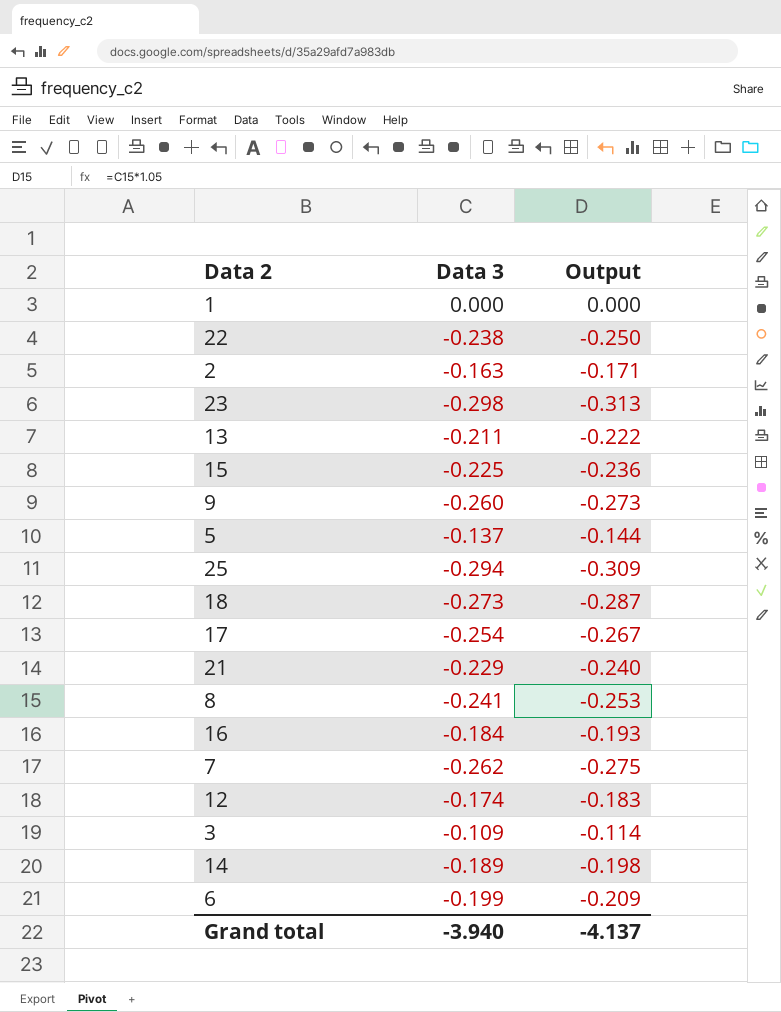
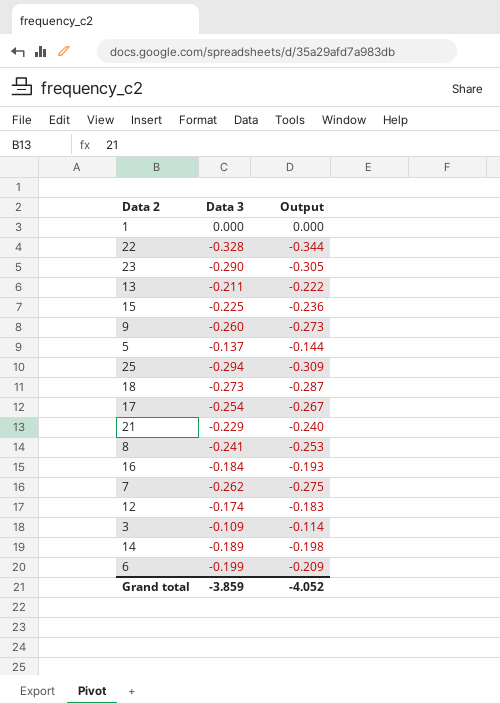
row 2: -0.163 | -0.171 -> none
22 | Data 3: -0.238 -> -0.328
22 | Output: -0.250 -> -0.344
23 | Data 3: -0.298 -> -0.290
23 | Output: -0.313 -> -0.305
Grand total | Data 3: -3.940 -> -3.859
Grand total | Output: -4.137 -> -4.052

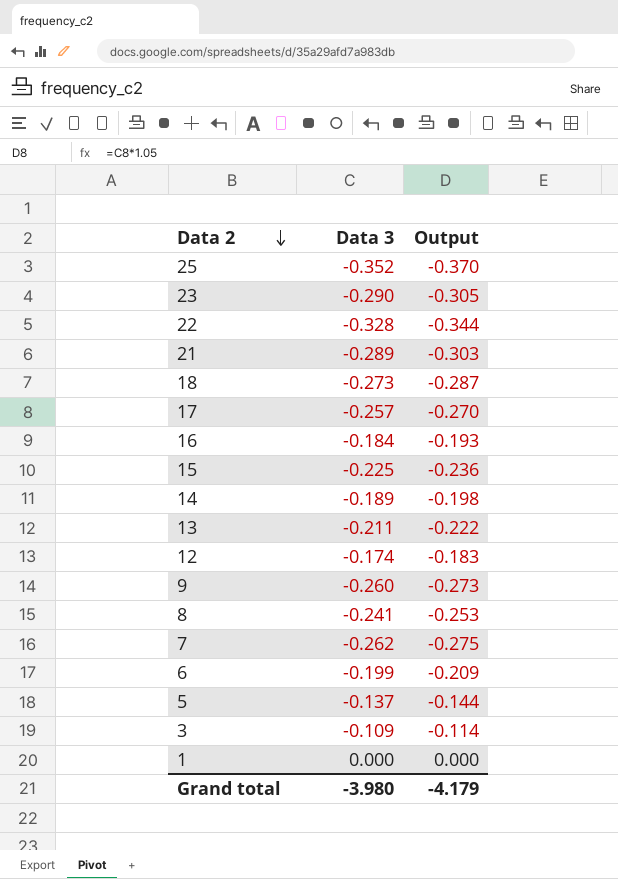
row order: none -> Data 2 descending
25 | Data 3: -0.294 -> -0.352
25 | Output: -0.309 -> -0.370
21 | Data 3: -0.229 -> -0.289
21 | Output: -0.240 -> -0.303
17 | Data 3: -0.254 -> -0.257
17 | Output: -0.267 -> -0.270
Grand total | Data 3: -3.859 -> -3.980
Grand total | Output: -4.052 -> -4.179

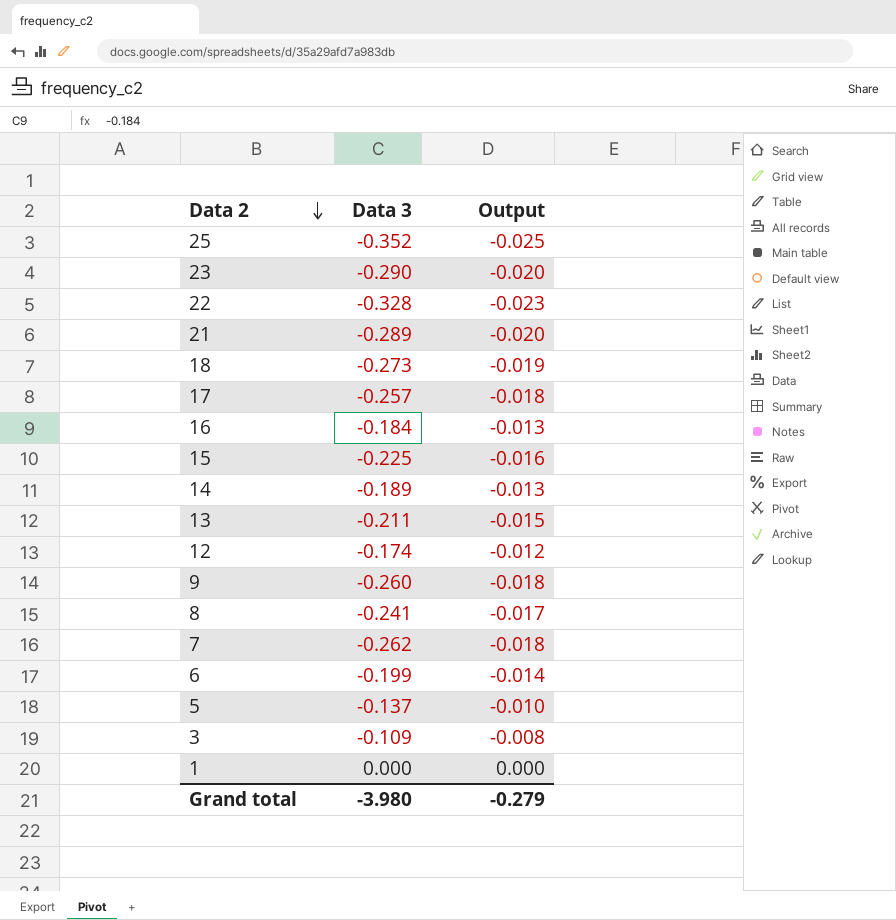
column Output | formula: [Data 3] * 1.05 -> [Data 3] * 0.07
Grand total | Output: -4.179 -> -0.279

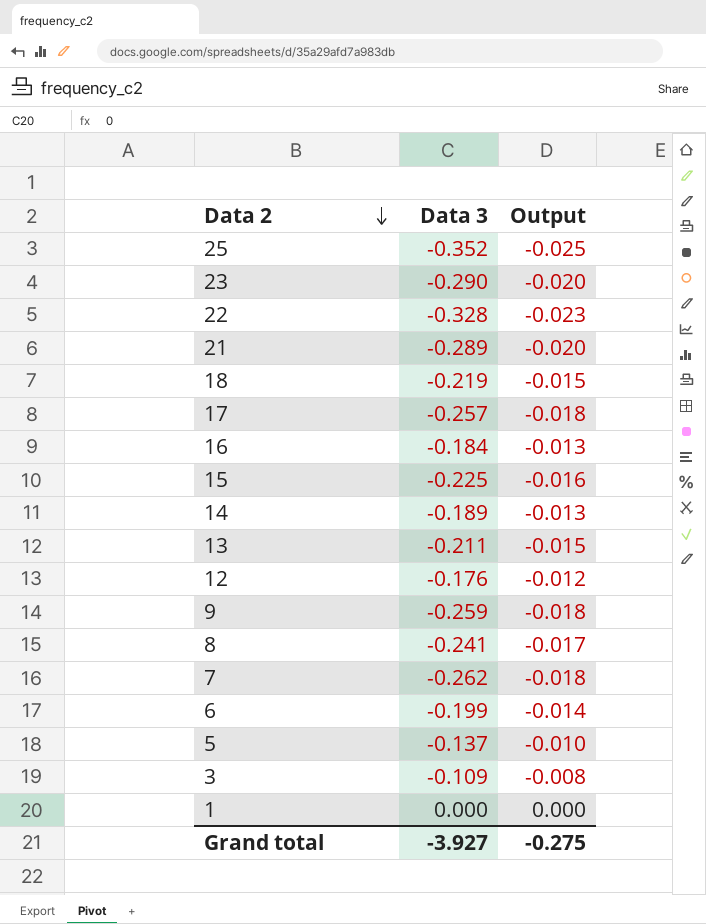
18 | Data 3: -0.273 -> -0.219
18 | Output: -0.019 -> -0.015
12 | Data 3: -0.174 -> -0.176
9 | Data 3: -0.260 -> -0.259
Grand total | Data 3: -3.980 -> -3.927
Grand total | Output: -0.279 -> -0.275

